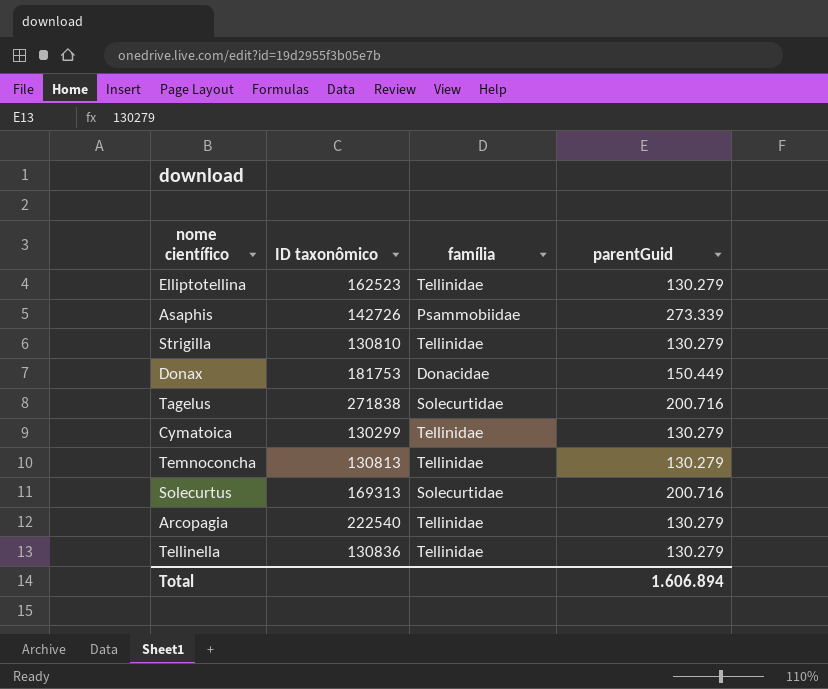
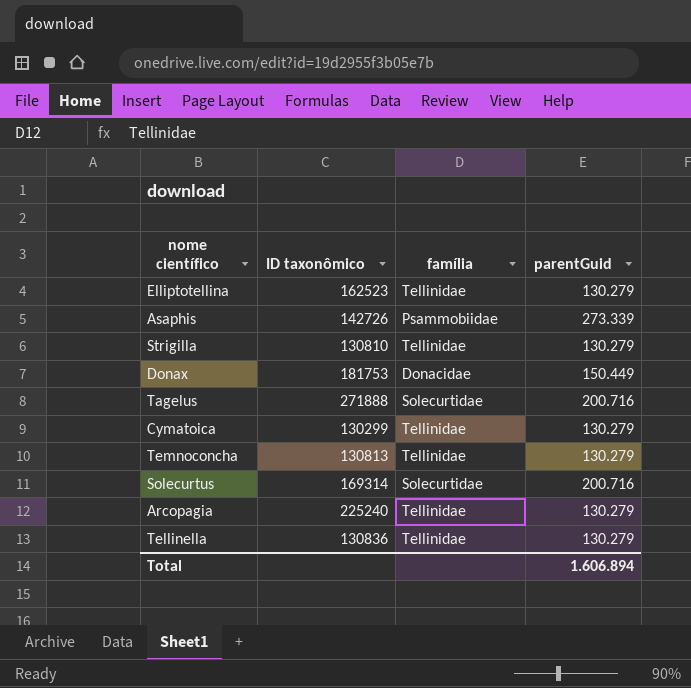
Tagelus | ID taxonômico: 271838 -> 271888
Solecurtus | ID taxonômico: 169313 -> 169314
Arcopagia | ID taxonômico: 222540 -> 225240

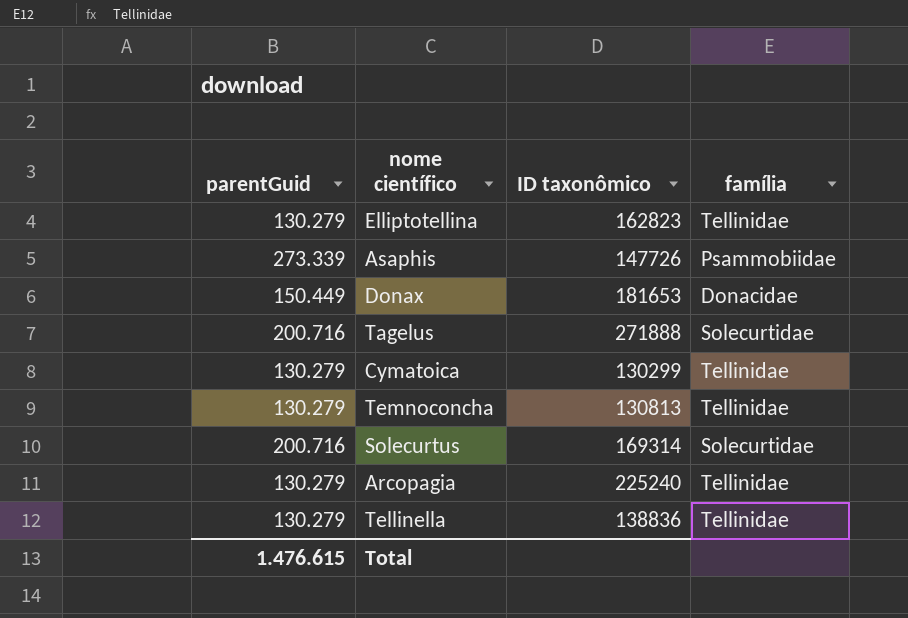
column parentGuid | position: 4 -> 1
row Strigilla: 130810 | Tellinidae | 130.279 -> none
Elliptotellina | ID taxonômico: 162523 -> 162823
Asaphis | ID taxonômico: 142726 -> 147726
Donax | ID taxonômico: 181753 -> 181653
Tellinella | ID taxonômico: 130836 -> 138836
Total | parentGuid: 1.606.894 -> 1.476.615

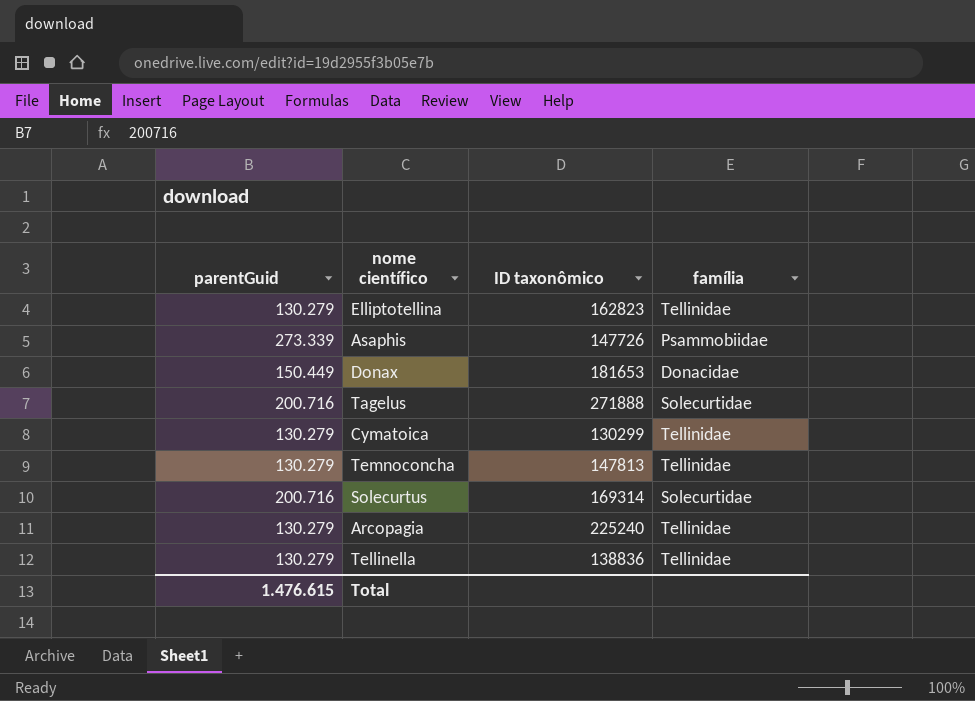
Temnoconcha | ID taxonômico: 130813 -> 147813

